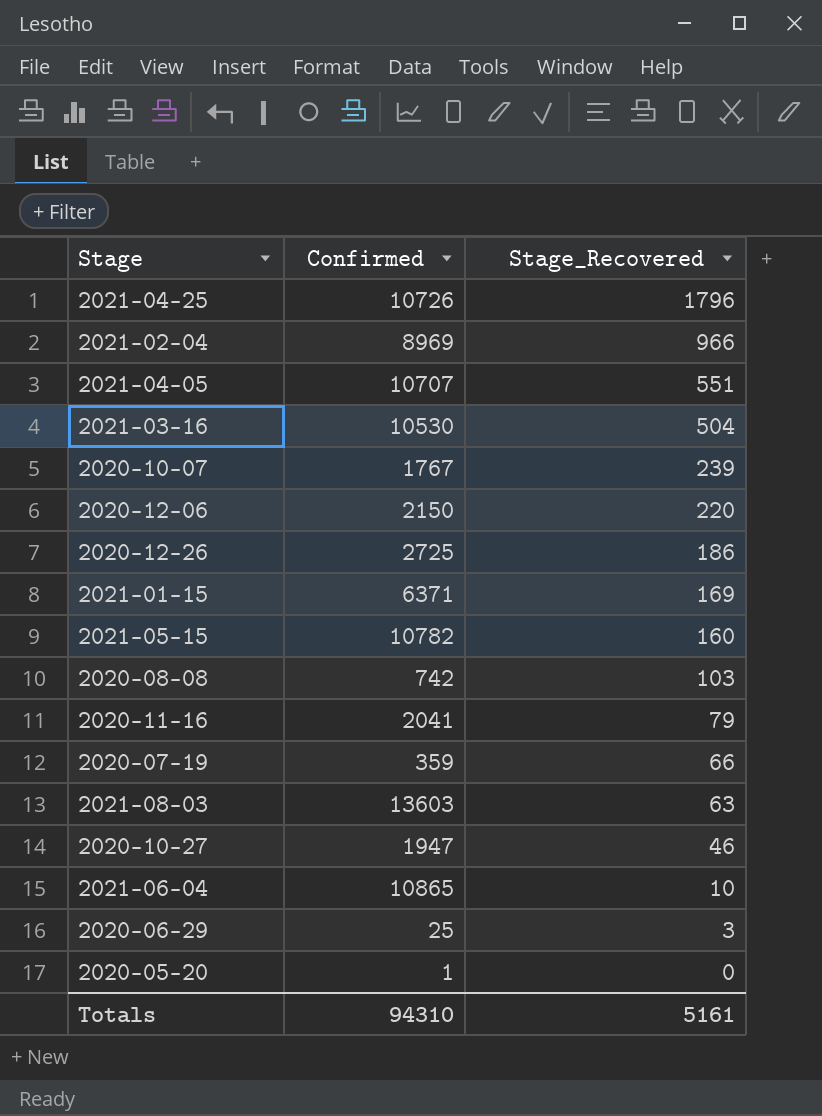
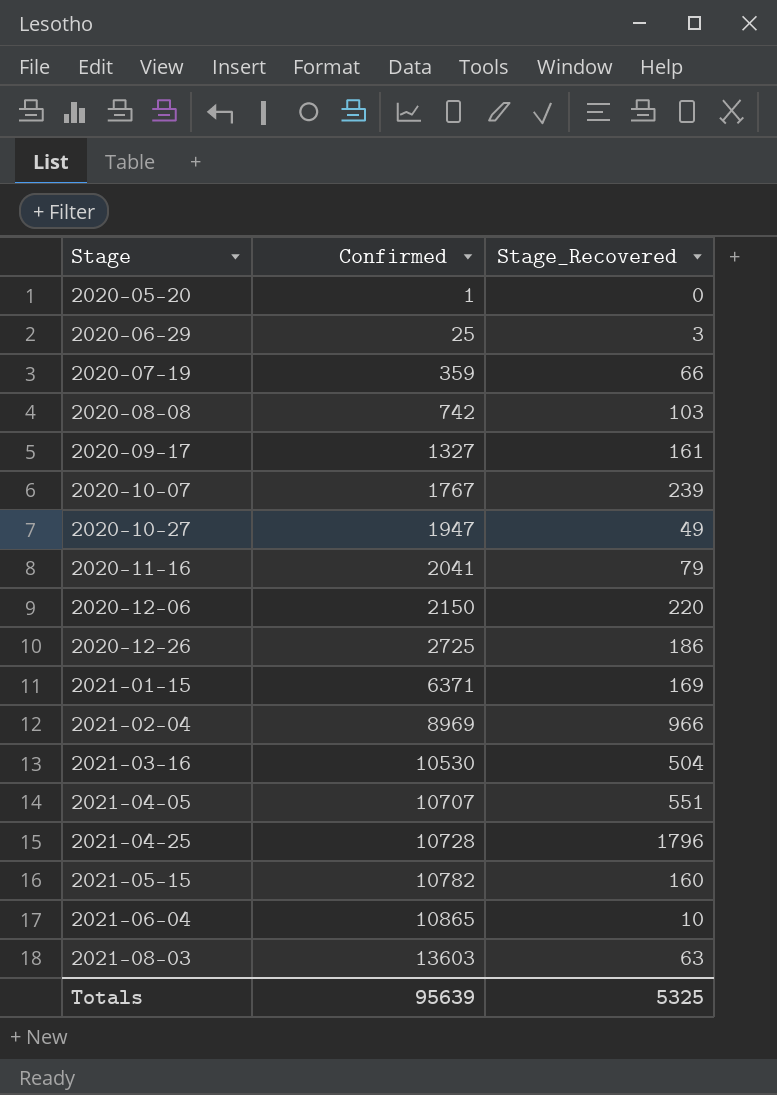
row order: Stage_Recovered descending -> Stage ascending
row 2020-09-17: none -> 1327 | 161
2020-10-27 | Stage_Recovered: 46 -> 49
2021-04-25 | Confirmed: 10726 -> 10728
Totals | Confirmed: 94310 -> 95639
Totals | Stage_Recovered: 5161 -> 5325

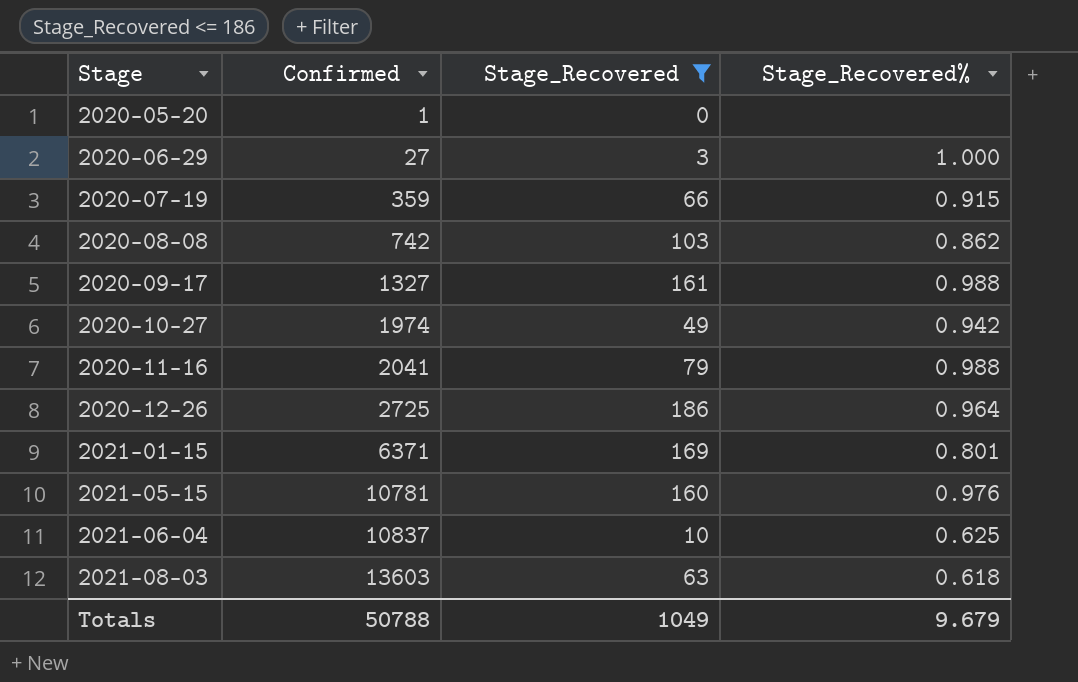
filter: none -> Stage_Recovered <= 186
column Stage_Recovered% | position: none -> 4
2020-06-29 | Confirmed: 25 -> 27
2020-10-27 | Confirmed: 1947 -> 1974
2021-05-15 | Confirmed: 10782 -> 10781
2021-06-04 | Confirmed: 10865 -> 10837
Totals | Confirmed: 95639 -> 50788
Totals | Stage_Recovered: 5325 -> 1049

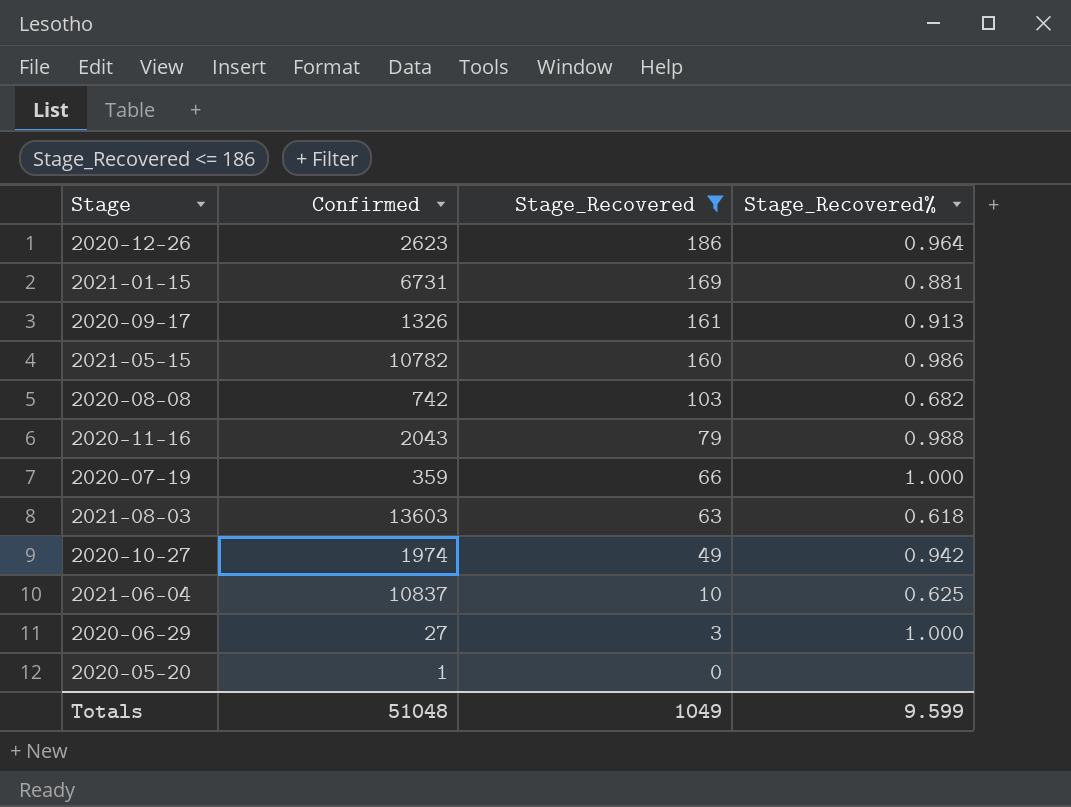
row order: Stage ascending -> Stage_Recovered descending
2020-12-26 | Confirmed: 2725 -> 2623
2021-01-15 | Confirmed: 6371 -> 6731
2021-01-15 | Stage_Recovered%: 0.801 -> 0.881
2020-09-17 | Confirmed: 1327 -> 1326
2020-09-17 | Stage_Recovered%: 0.988 -> 0.913
2021-05-15 | Confirmed: 10781 -> 10782
2021-05-15 | Stage_Recovered%: 0.976 -> 0.986
2020-08-08 | Stage_Recovered%: 0.862 -> 0.682
2020-11-16 | Confirmed: 2041 -> 2043
2020-07-19 | Stage_Recovered%: 0.915 -> 1.000
Totals | Confirmed: 50788 -> 51048
Totals | Stage_Recovered%: 9.679 -> 9.599

